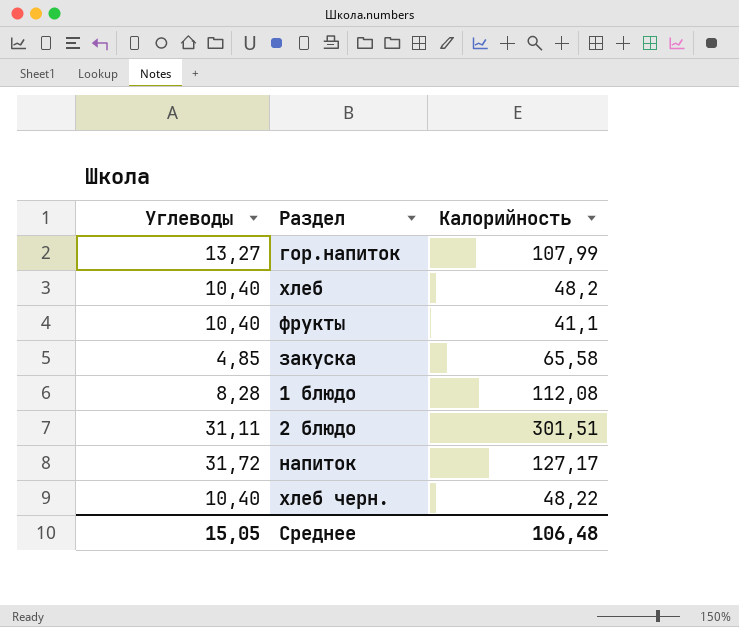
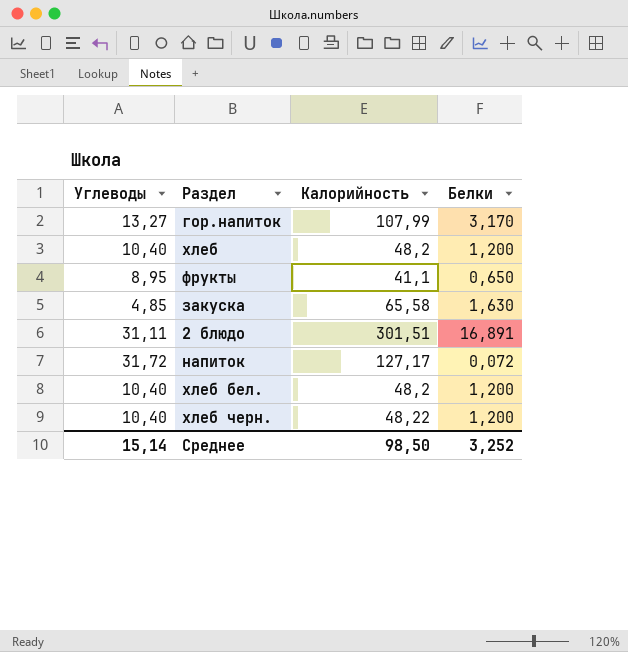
column Белки | position: none -> 4
row 1 блюдо: 8,28 | 112,08 -> none
фрукты | Углеводы: 10,40 -> 8,95
row хлеб бел.: none -> 10,40 | 48,2 | 1,200
Среднее | Углеводы: 15,05 -> 15,14
Среднее | Калорийность: 106,48 -> 98,50

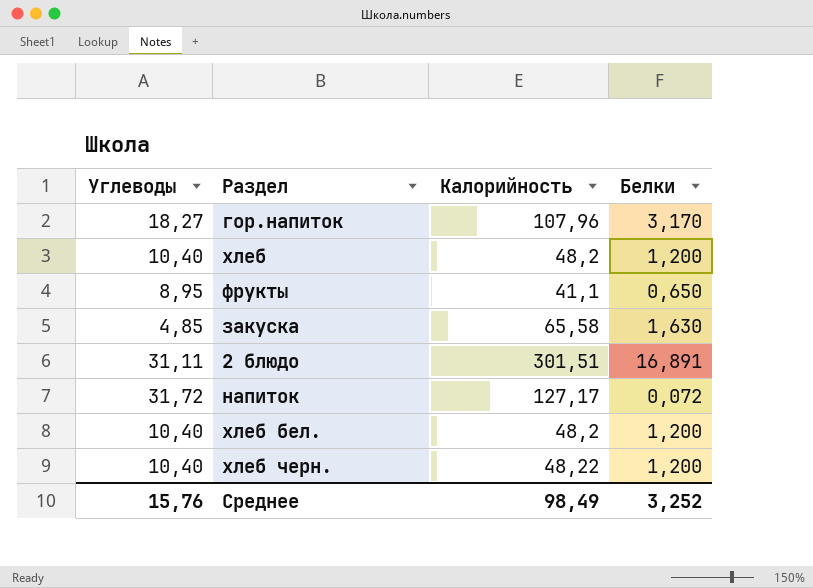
гор.напиток | Углеводы: 13,27 -> 18,27
гор.напиток | Калорийность: 107,99 -> 107,96
Среднее | Углеводы: 15,14 -> 15,76
Среднее | Калорийность: 98,50 -> 98,49

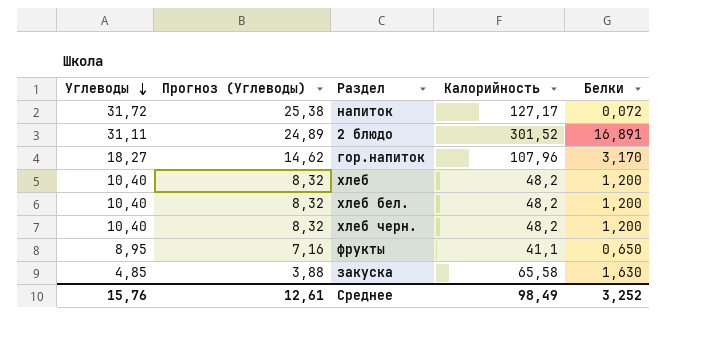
row order: none -> Углеводы descending
column Прогноз (Углеводы) | formula: none -> [Углеводы] * 0,8
2 блюдо | Калорийность: 301,51 -> 301,52
хлеб черн. | Калорийность: 48,22 -> 48,2

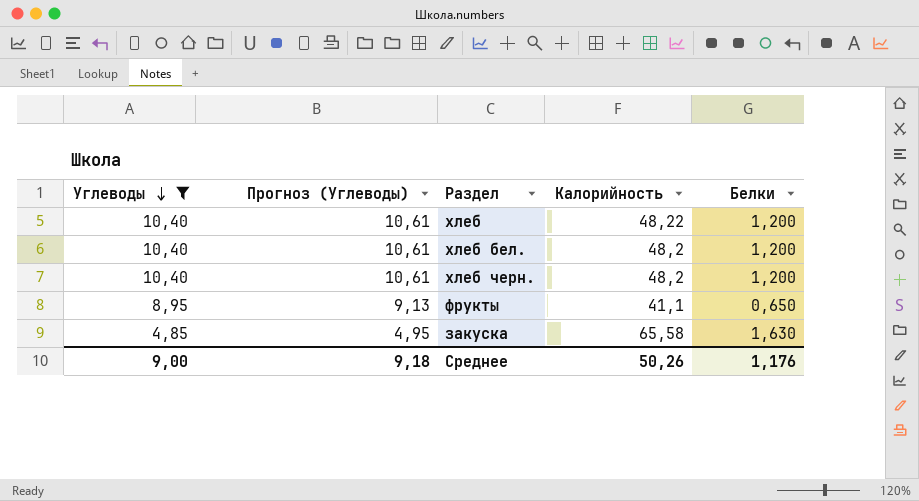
filter: none -> Углеводы <= 10,40
column Прогноз (Углеводы) | formula: [Углеводы] * 0,8 -> [Углеводы] * 1,02
хлеб | Калорийность: 48,2 -> 48,22
Среднее | Углеводы: 15,76 -> 9,00
Среднее | Прогноз (Углеводы): 12,61 -> 9,18
Среднее | Калорийность: 98,49 -> 50,26
Среднее | Белки: 3,252 -> 1,176

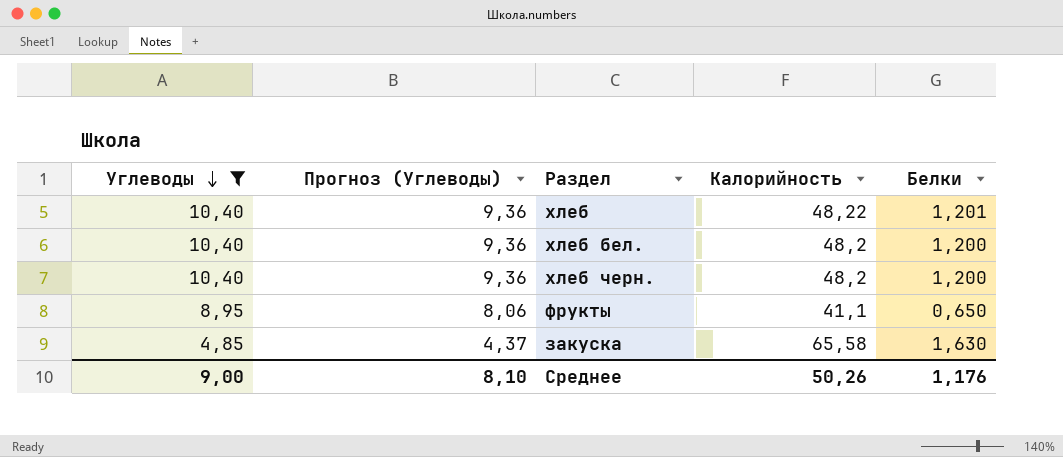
column Прогноз (Углеводы) | formula: [Углеводы] * 1,02 -> [Углеводы] * 0,9
хлеб | Белки: 1,200 -> 1,201
Среднее | Прогноз (Углеводы): 9,18 -> 8,10

